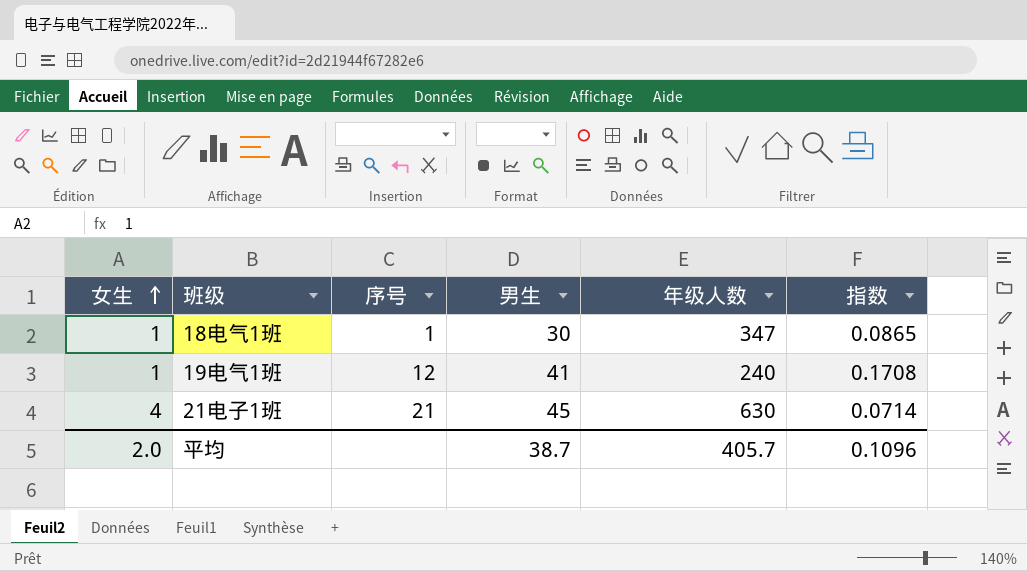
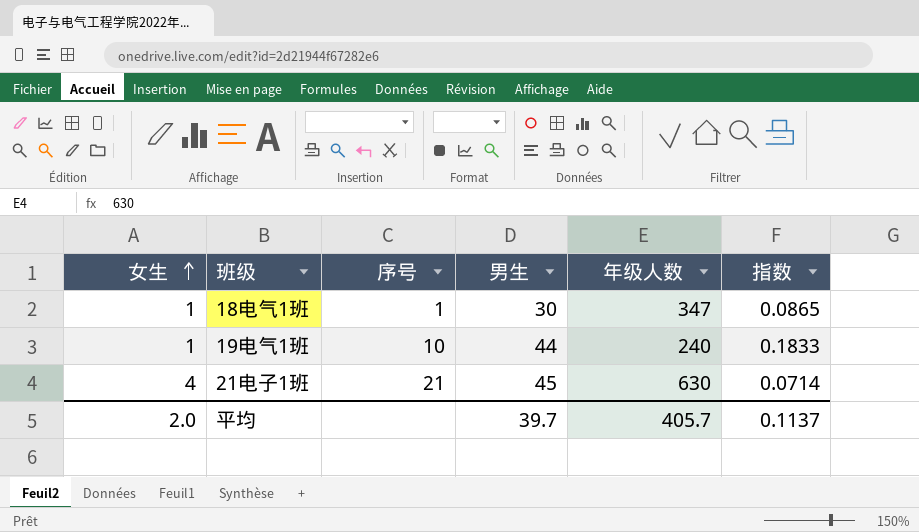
19电气1班 | 序号: 12 -> 10
19电气1班 | 男生: 41 -> 44
19电气1班 | 指数: 0.1708 -> 0.1833
平均 | 男生: 38.7 -> 39.7
平均 | 指数: 0.1096 -> 0.1137

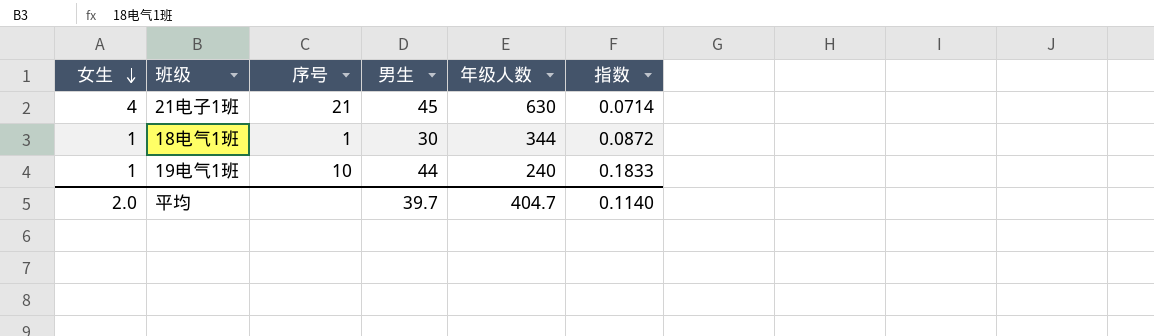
row order: 女生 ascending -> 女生 descending
18电气1班 | 年级人数: 347 -> 344
18电气1班 | 指数: 0.0865 -> 0.0872
平均 | 年级人数: 405.7 -> 404.7
平均 | 指数: 0.1137 -> 0.1140

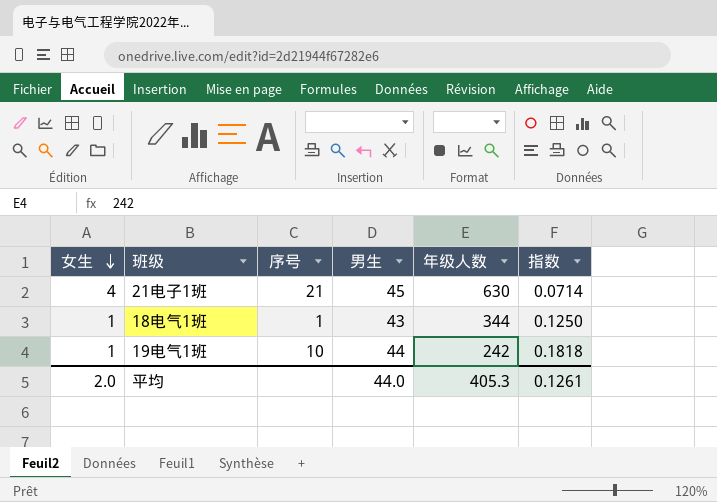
18电气1班 | 男生: 30 -> 43
18电气1班 | 指数: 0.0872 -> 0.1250
19电气1班 | 年级人数: 240 -> 242
19电气1班 | 指数: 0.1833 -> 0.1818
平均 | 男生: 39.7 -> 44.0
平均 | 年级人数: 404.7 -> 405.3
平均 | 指数: 0.1140 -> 0.1261

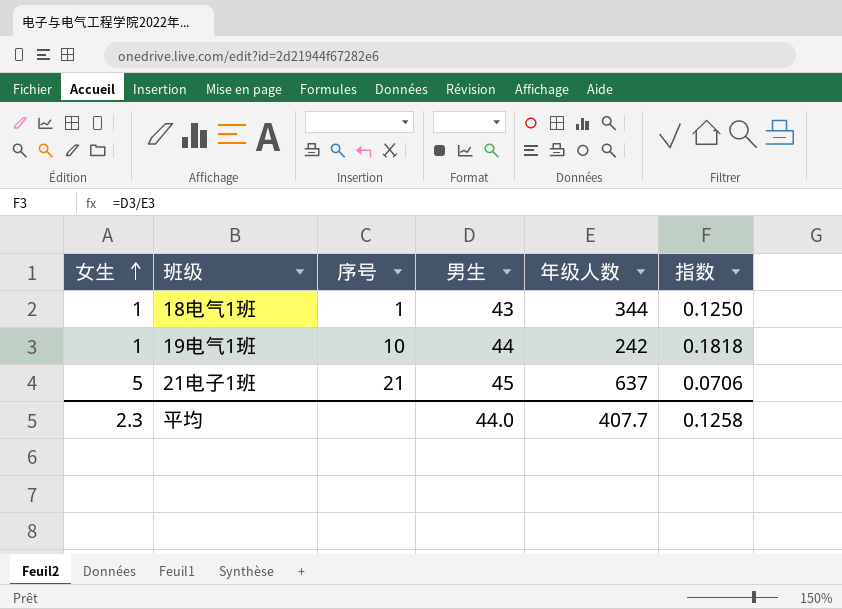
row order: 女生 descending -> 女生 ascending
21电子1班 | 女生: 4 -> 5
21电子1班 | 年级人数: 630 -> 637
21电子1班 | 指数: 0.0714 -> 0.0706
平均 | 女生: 2.0 -> 2.3
平均 | 年级人数: 405.3 -> 407.7
平均 | 指数: 0.1261 -> 0.1258

